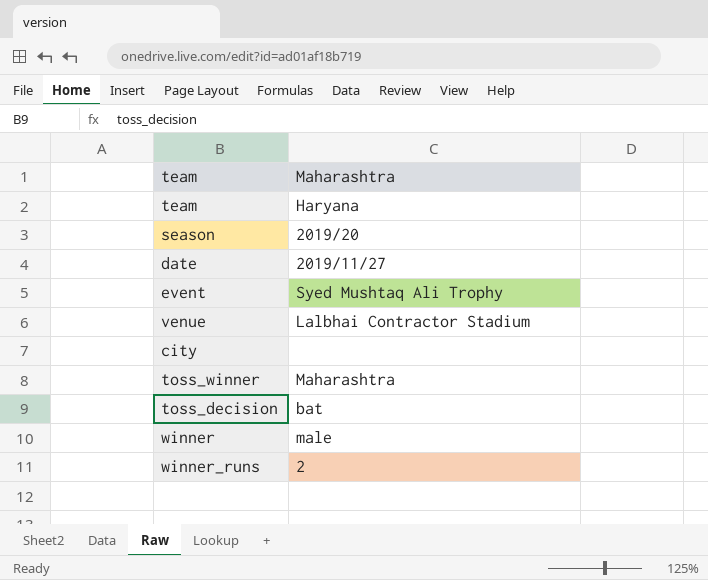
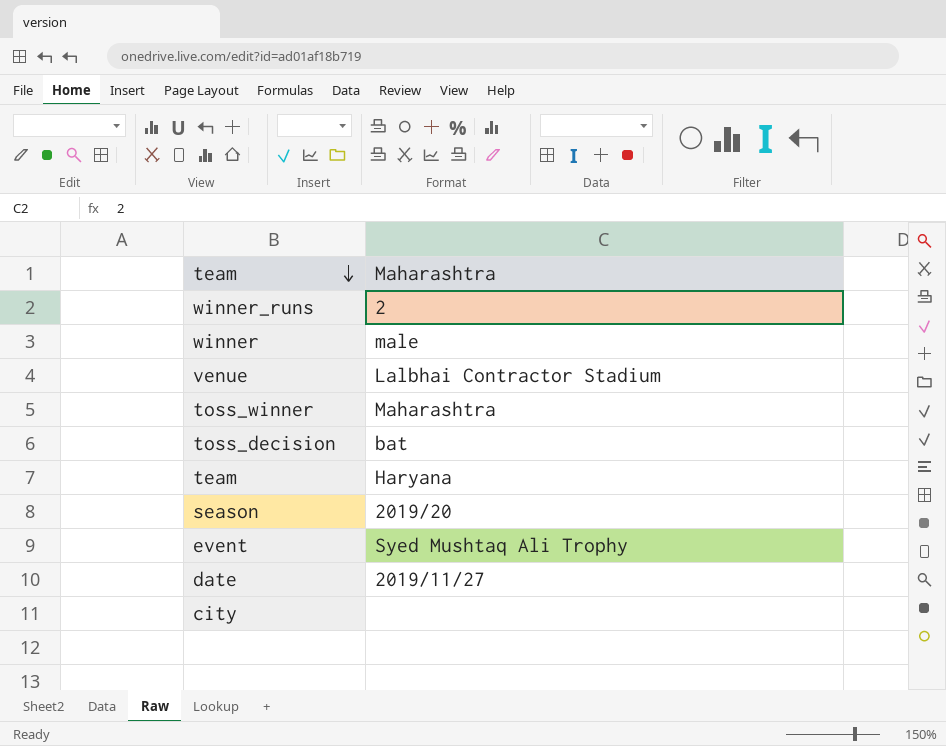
row order: none -> team descending

